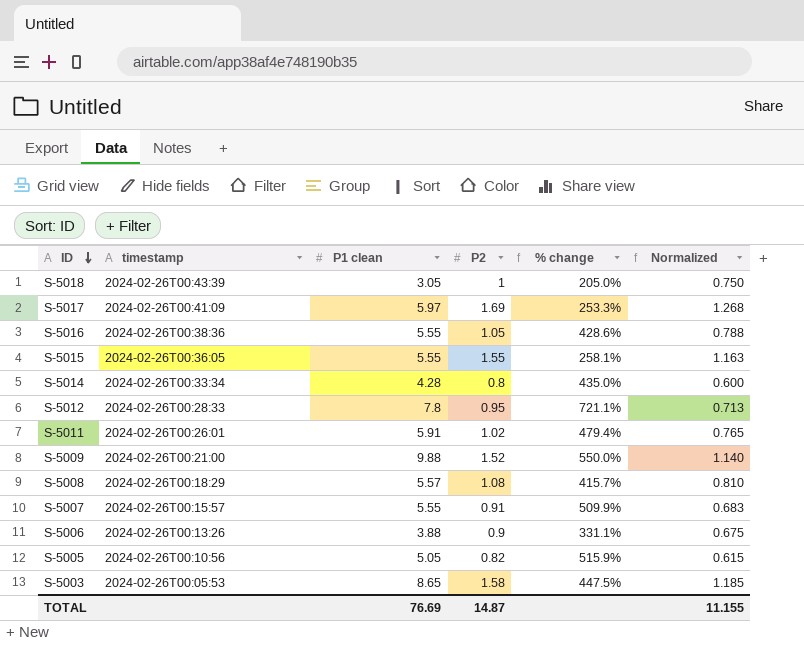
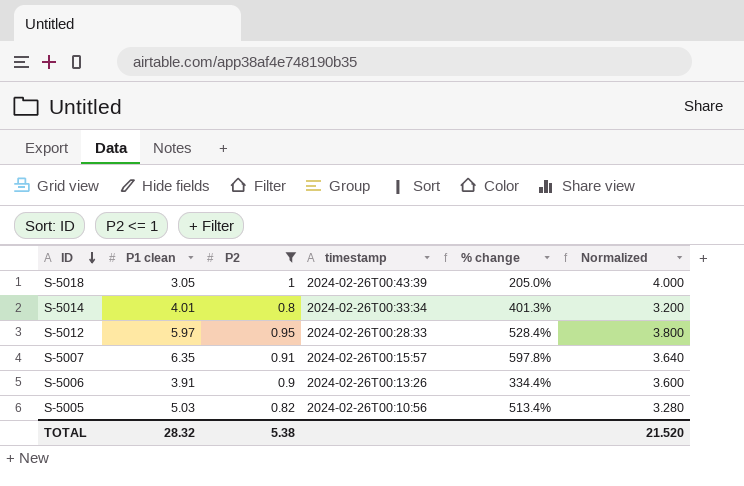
filter: none -> P2 <= 1
column timestamp | position: 2 -> 4
column Normalized | formula: [P2] * 0.75 -> [P2] * 4
S-5014 | P1 clean: 4.28 -> 4.01
S-5014 | % change: 435.0% -> 401.3%
S-5012 | P1 clean: 7.8 -> 5.97
S-5012 | % change: 721.1% -> 528.4%
S-5007 | P1 clean: 5.55 -> 6.35
S-5007 | % change: 509.9% -> 597.8%
S-5006 | P1 clean: 3.88 -> 3.91
S-5006 | % change: 331.1% -> 334.4%
S-5005 | P1 clean: 5.05 -> 5.03
S-5005 | % change: 515.9% -> 513.4%
TOTAL | P1 clean: 76.69 -> 28.32
TOTAL | P2: 14.87 -> 5.38
TOTAL | Normalized: 11.155 -> 21.520

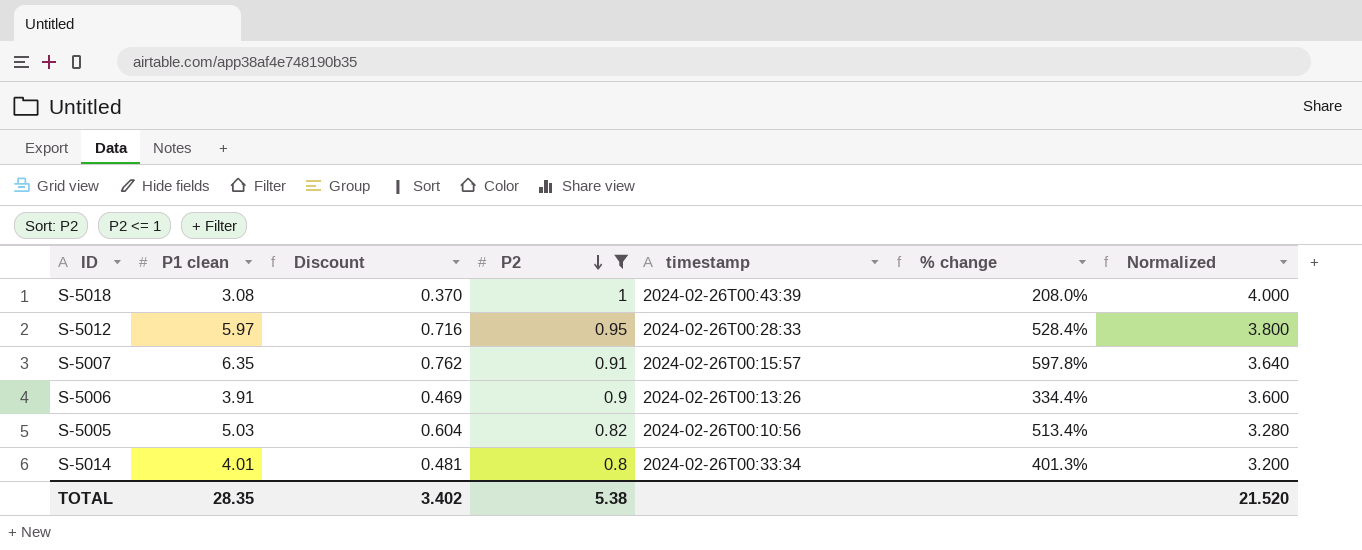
row order: ID descending -> P2 descending
column Discount | formula: none -> [P1 clean] * 0.12
S-5018 | P1 clean: 3.05 -> 3.08
S-5018 | % change: 205.0% -> 208.0%
TOTAL | P1 clean: 28.32 -> 28.35

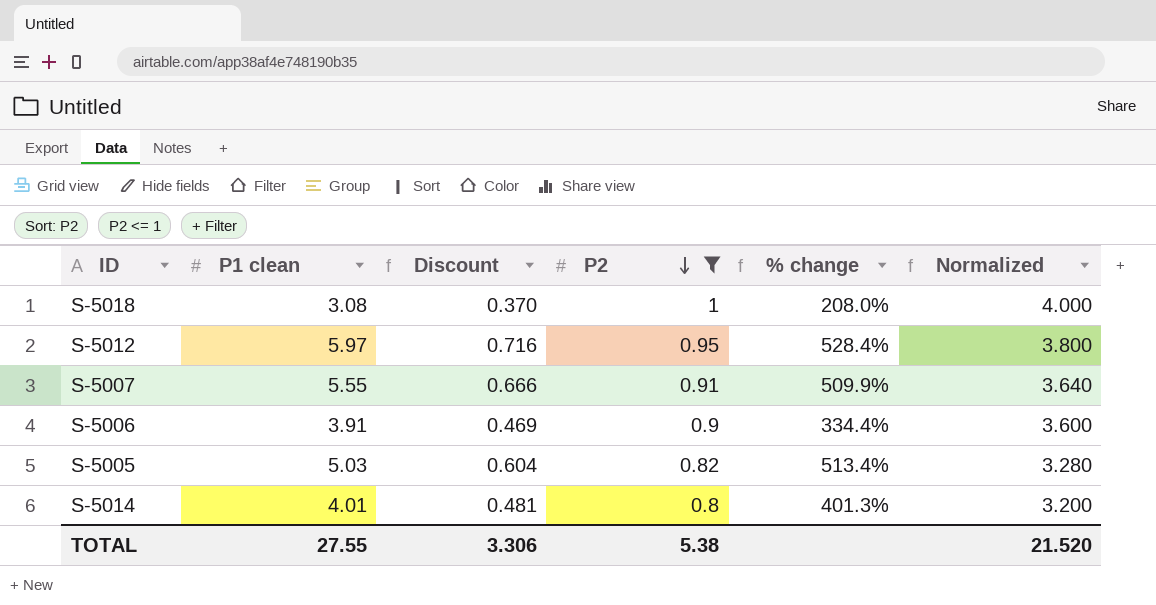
column timestamp | position: 5 -> none
S-5007 | P1 clean: 6.35 -> 5.55
S-5007 | Discount: 0.762 -> 0.666
S-5007 | % change: 597.8% -> 509.9%
TOTAL | P1 clean: 28.35 -> 27.55
TOTAL | Discount: 3.402 -> 3.306

